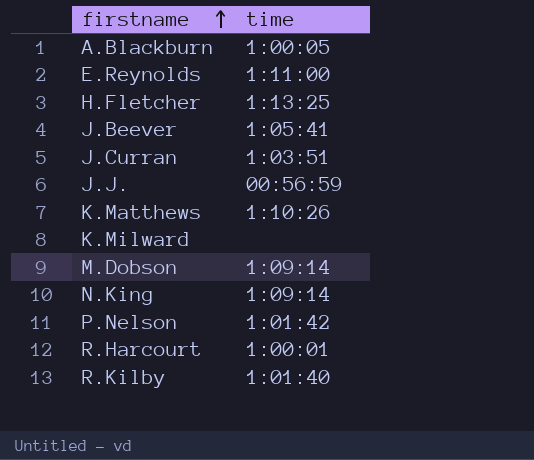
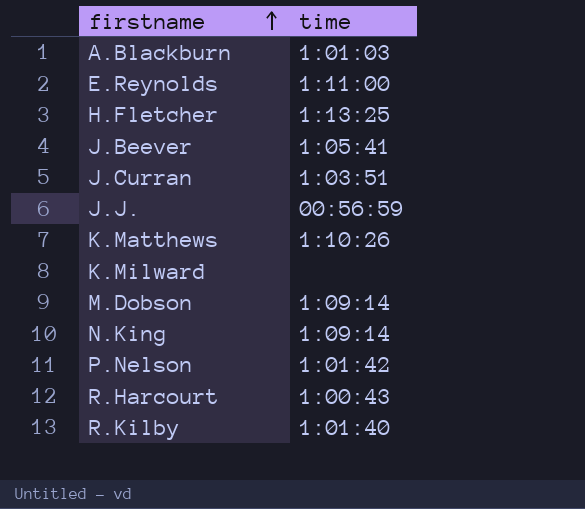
A.Blackburn | time: 1:00:05 -> 1:01:03
R.Harcourt | time: 1:00:01 -> 1:00:43

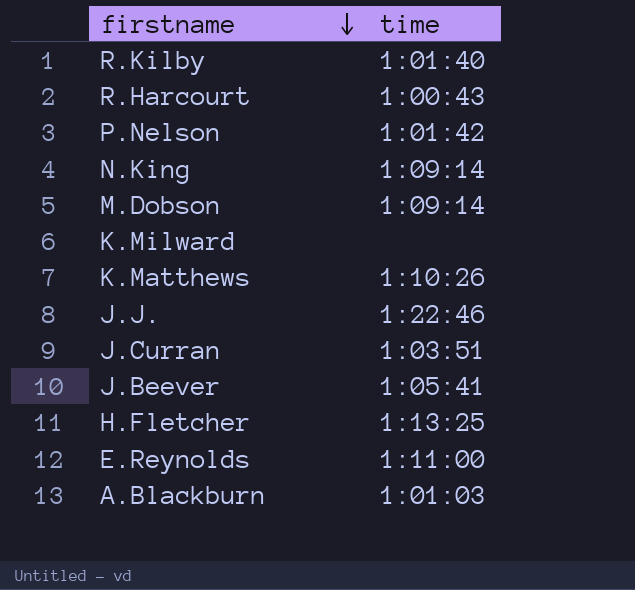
row order: firstname ascending -> firstname descending
J.J. | time: 00:56:59 -> 1:22:46

